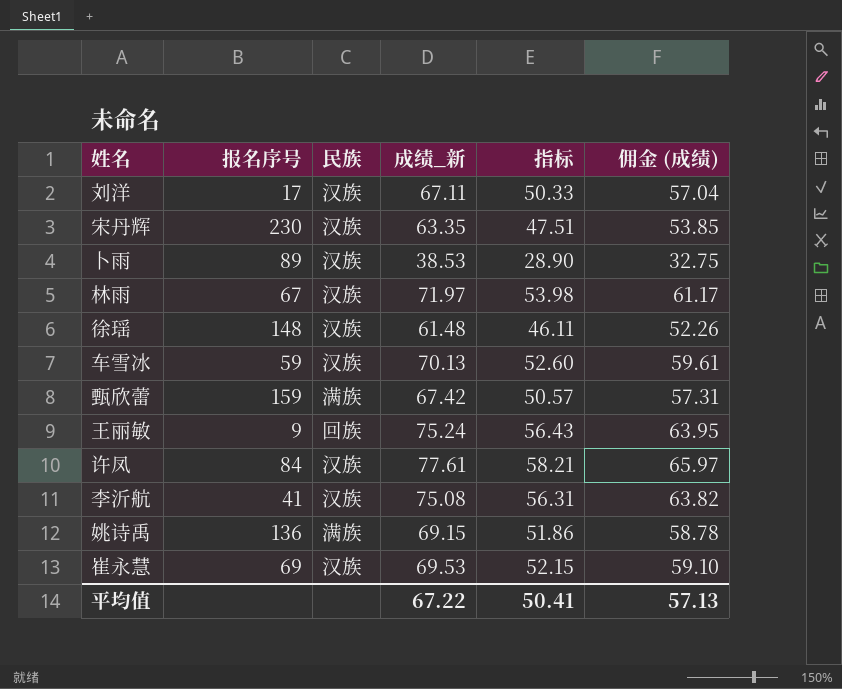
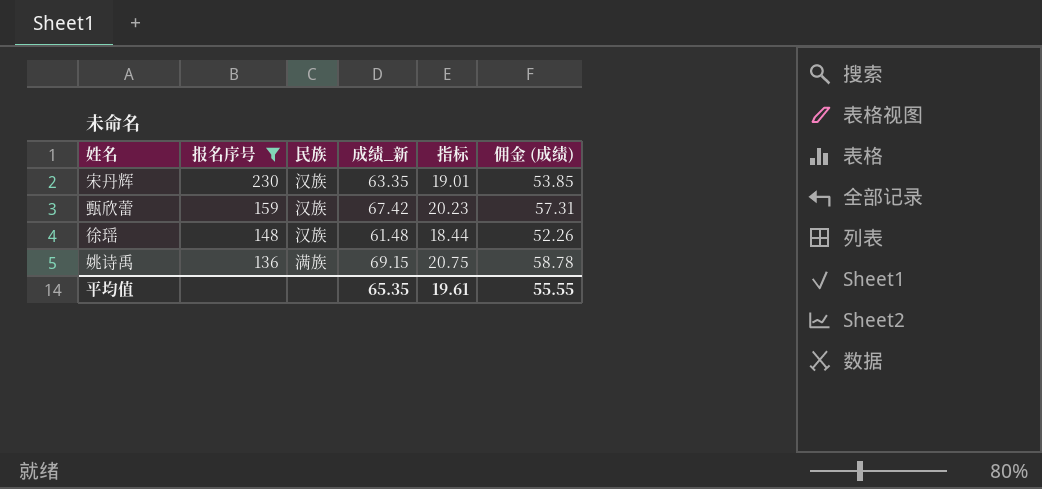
filter: none -> 报名序号 >= 136
row order: none -> 报名序号 descending
column 指标 | formula: [成绩_新] * 0.75 -> [成绩_新] * 0.3
甄欣蕾 | 民族: 满族 -> 汉族
平均值 | 成绩_新: 67.22 -> 65.35
平均值 | 指标: 50.41 -> 19.61
平均值 | 佣金 (成绩): 57.13 -> 55.55

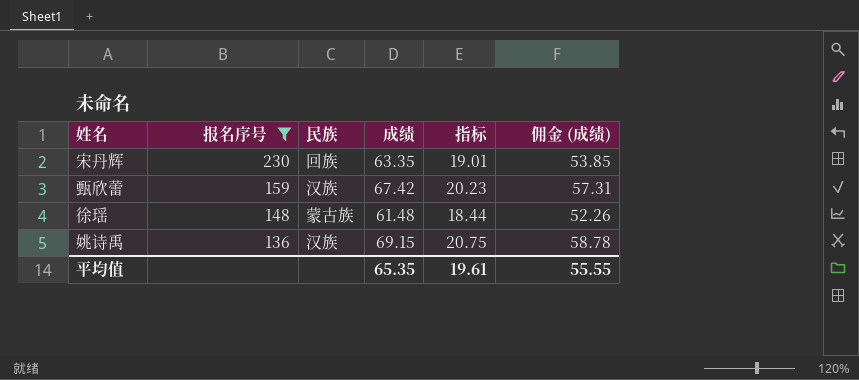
column name: 成绩_新 -> 成绩
宋丹辉 | 民族: 汉族 -> 回族
徐瑶 | 民族: 汉族 -> 蒙古族
姚诗禹 | 民族: 满族 -> 汉族

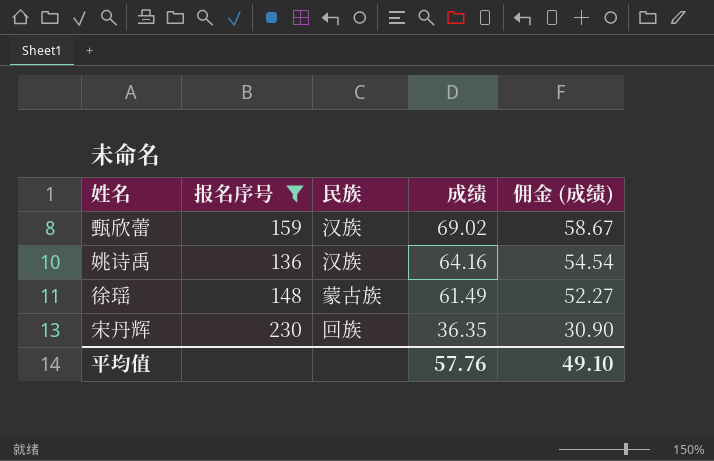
row order: 报名序号 descending -> 成绩 descending
column 指标 | formula: [成绩] * 0.3 -> none
甄欣蕾 | 成绩: 67.42 -> 69.02
甄欣蕾 | 佣金 (成绩): 57.31 -> 58.67
姚诗禹 | 成绩: 69.15 -> 64.16
姚诗禹 | 佣金 (成绩): 58.78 -> 54.54
徐瑶 | 成绩: 61.48 -> 61.49
徐瑶 | 佣金 (成绩): 52.26 -> 52.27
宋丹辉 | 成绩: 63.35 -> 36.35
宋丹辉 | 佣金 (成绩): 53.85 -> 30.90
平均值 | 成绩: 65.35 -> 57.76
平均值 | 佣金 (成绩): 55.55 -> 49.10

